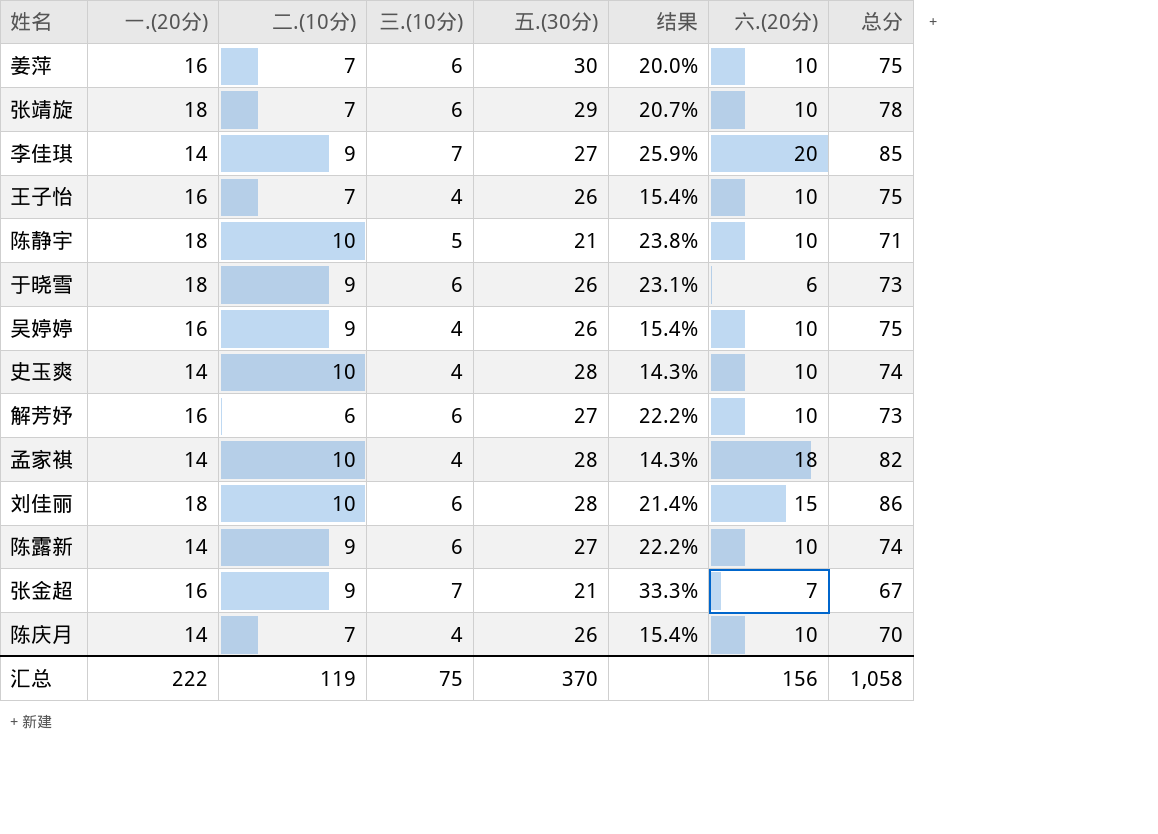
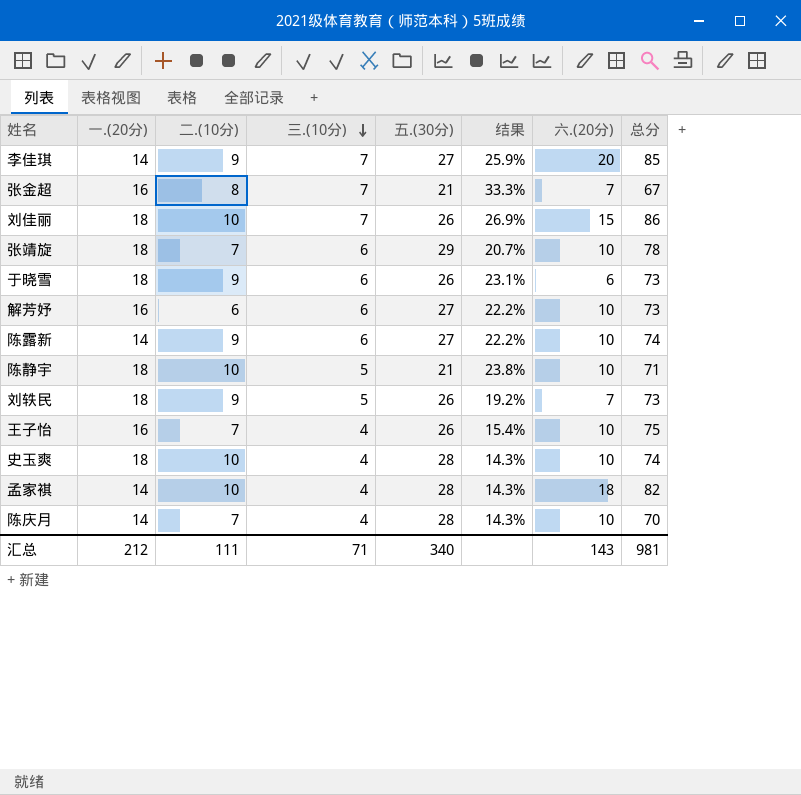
row order: none -> 三.(10分) descending
row 姜萍: 16 | 7 | 6 | 30 | 20.0% | 10 | 75 -> none
row 吴婷婷: 16 | 9 | 4 | 26 | 15.4% | 10 | 75 -> none
张金超 | 二.(10分): 9 -> 8
刘佳丽 | 三.(10分): 6 -> 7
刘佳丽 | 五.(30分): 28 -> 26
刘佳丽 | 结果: 21.4% -> 26.9%
row 刘轶民: none -> 18 | 9 | 5 | 26 | 19.2% | 7 | 73
史玉爽 | 一.(20分): 14 -> 18
陈庆月 | 五.(30分): 26 -> 28
陈庆月 | 结果: 15.4% -> 14.3%
汇总 | 一.(20分): 222 -> 212
汇总 | 二.(10分): 119 -> 111
汇总 | 三.(10分): 75 -> 71
汇总 | 五.(30分): 370 -> 340
汇总 | 六.(20分): 156 -> 143
汇总 | 总分: 1,058 -> 981

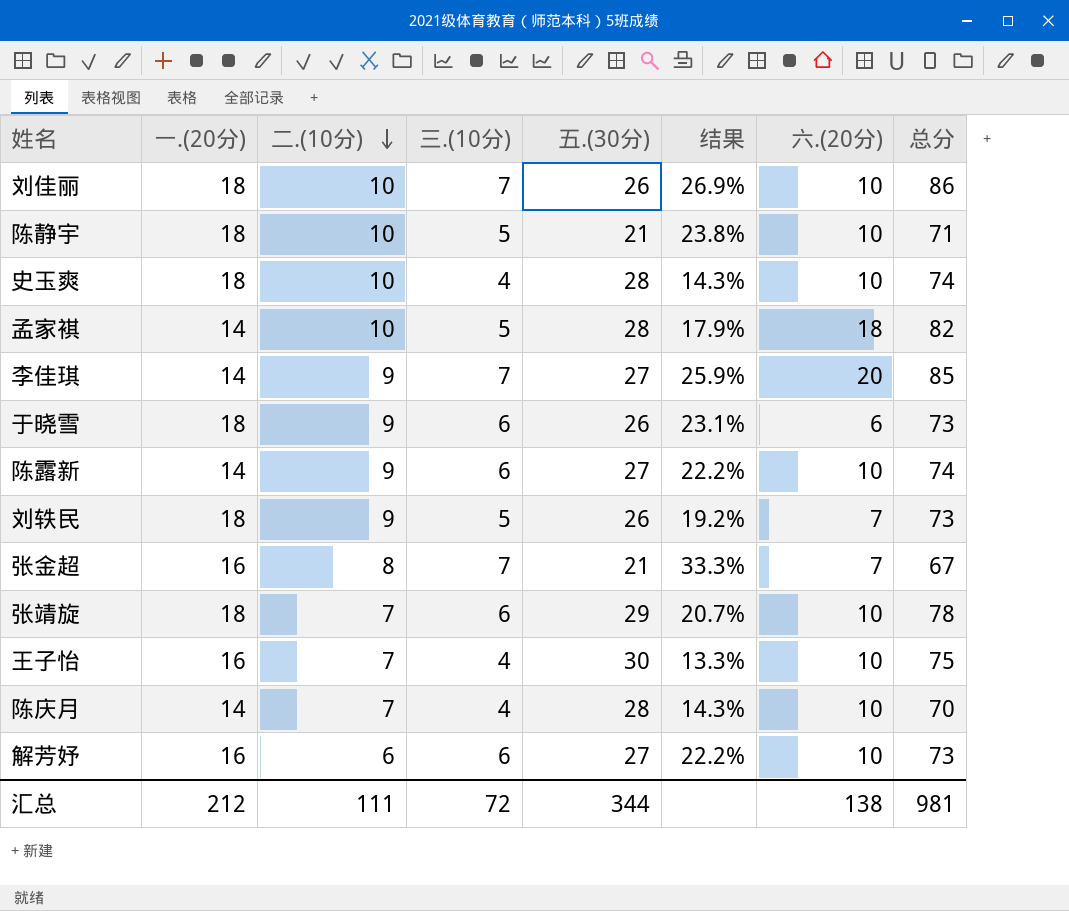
row order: 三.(10分) descending -> 二.(10分) descending
刘佳丽 | 六.(20分): 15 -> 10
孟家褀 | 三.(10分): 4 -> 5
孟家褀 | 结果: 14.3% -> 17.9%
王子怡 | 五.(30分): 26 -> 30
王子怡 | 结果: 15.4% -> 13.3%
汇总 | 三.(10分): 71 -> 72
汇总 | 五.(30分): 340 -> 344
汇总 | 六.(20分): 143 -> 138

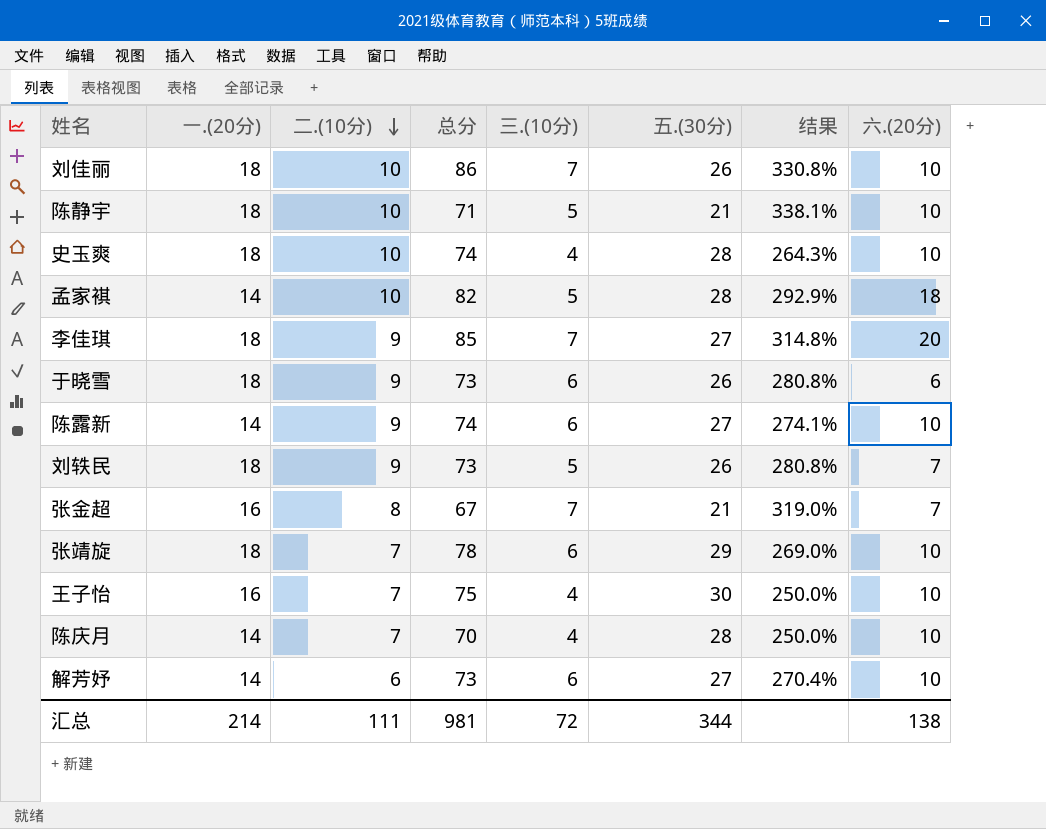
column 总分 | position: 8 -> 4
column 结果 | formula: [三.(10分)] / [五.(30分)] -> [总分] / [五.(30分)]
李佳琪 | 一.(20分): 14 -> 18
解芳妤 | 一.(20分): 16 -> 14
汇总 | 一.(20分): 212 -> 214

